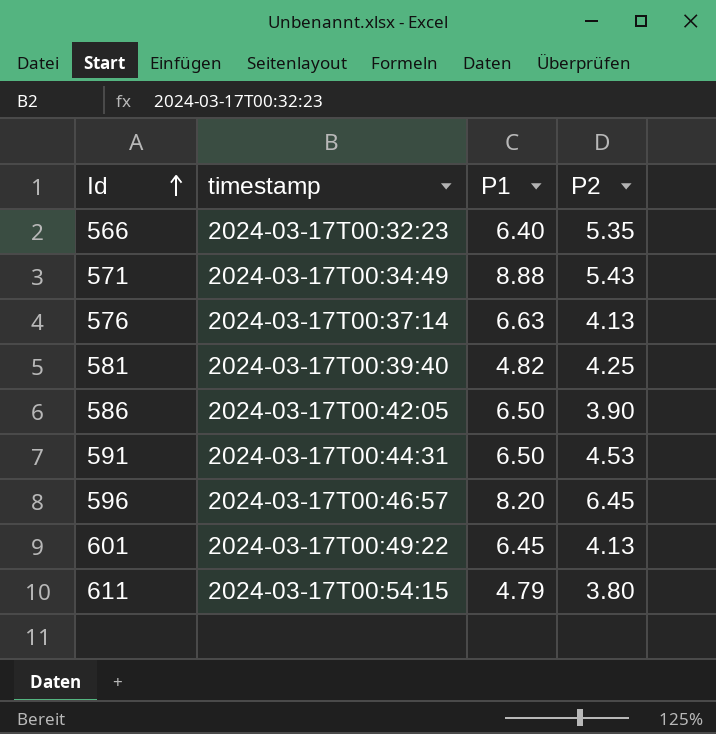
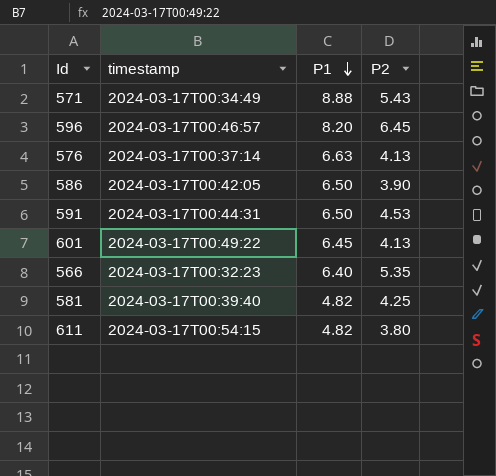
row order: Id ascending -> P1 descending
611 | P1: 4.79 -> 4.82

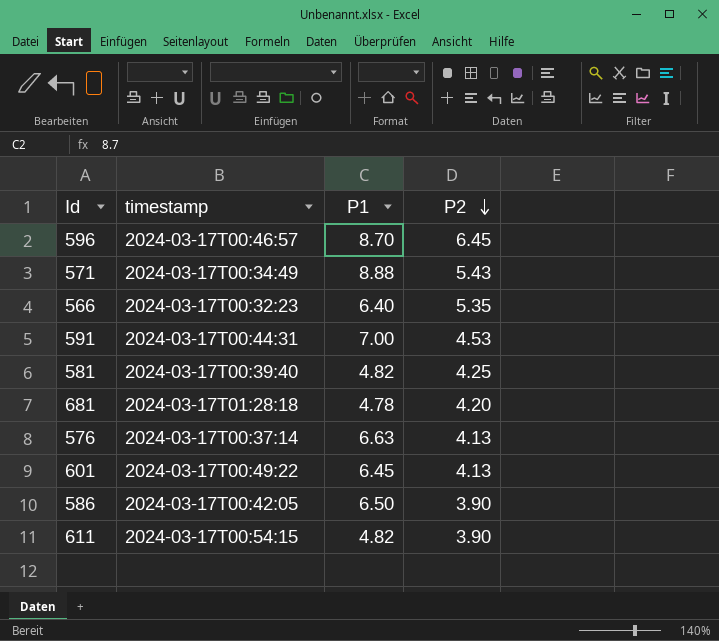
row order: P1 descending -> P2 descending
596 | P1: 8.20 -> 8.70
591 | P1: 6.50 -> 7.00
row 681: none -> 2024-03-17T01:28:18 | 4.78 | 4.20
611 | P2: 3.80 -> 3.90

